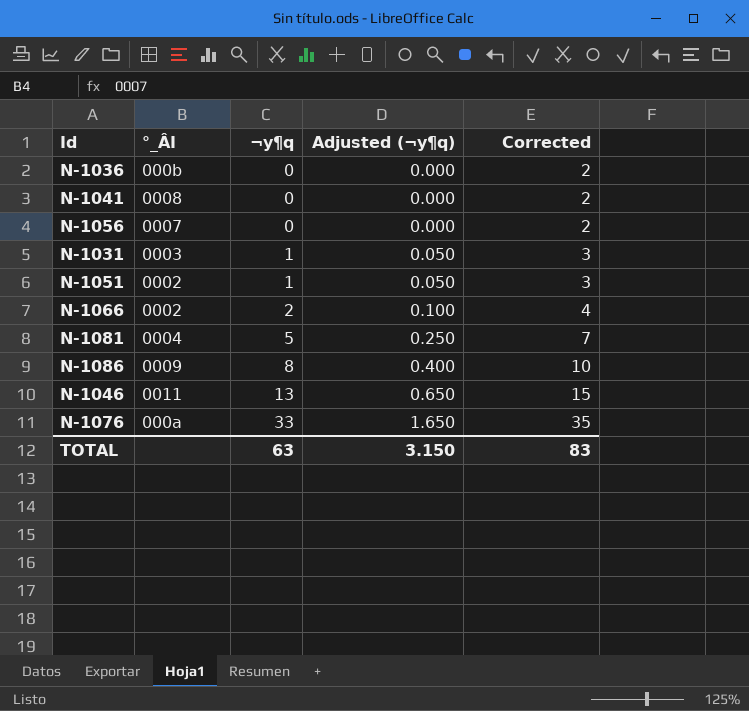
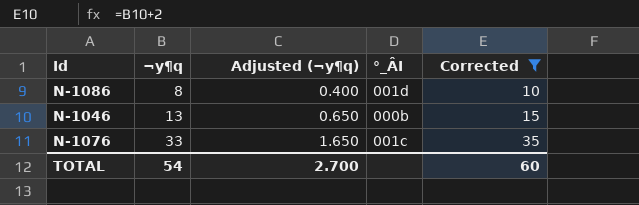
filter: none -> Corrected >= 10
column °_ÂI | position: 2 -> 4
N-1086 | °_ÂI: 0009 -> 001d
N-1046 | °_ÂI: 0011 -> 000b
N-1076 | °_ÂI: 000a -> 001c
TOTAL | ¬y¶q: 63 -> 54
TOTAL | Adjusted (¬y¶q): 3.150 -> 2.700
TOTAL | Corrected: 83 -> 60

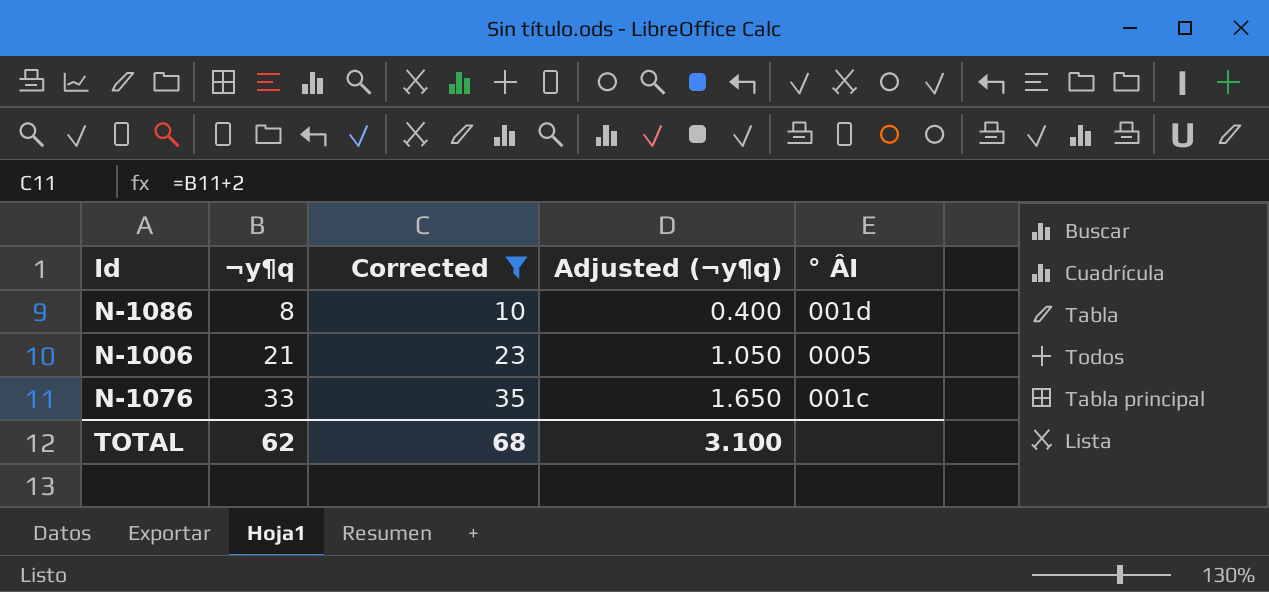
column Corrected | position: 5 -> 3
column name: °_ÂI -> ° ÂI
row N-1046: 13 | 0.650 | 000b | 15 -> none
row N-1006: none -> 21 | 23 | 1.050 | 0005
TOTAL | ¬y¶q: 54 -> 62
TOTAL | Corrected: 60 -> 68
TOTAL | Adjusted (¬y¶q): 2.700 -> 3.100

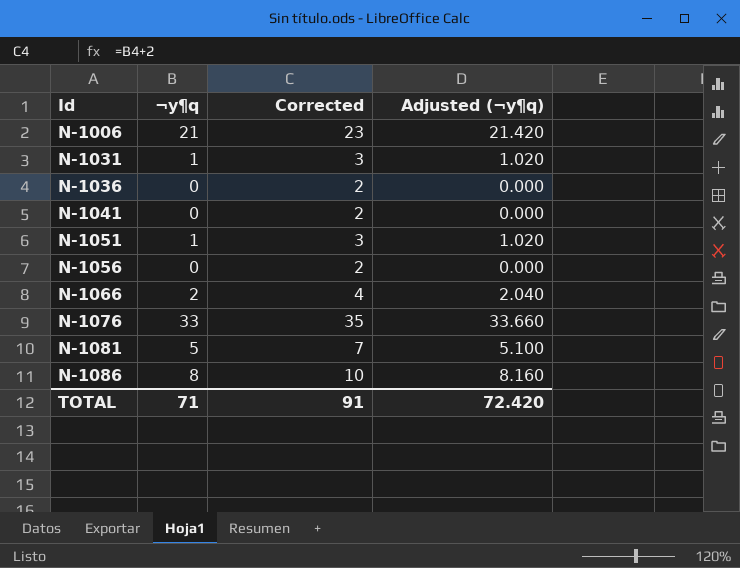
filter: Corrected >= 10 -> none
row order: ¬y¶q ascending -> Id ascending
column ° ÂI | position: 5 -> none
column Adjusted (¬y¶q) | formula: [¬y¶q] * 0.05 -> [¬y¶q] * 1.02
TOTAL | ¬y¶q: 62 -> 71
TOTAL | Corrected: 68 -> 91
TOTAL | Adjusted (¬y¶q): 3.100 -> 72.420

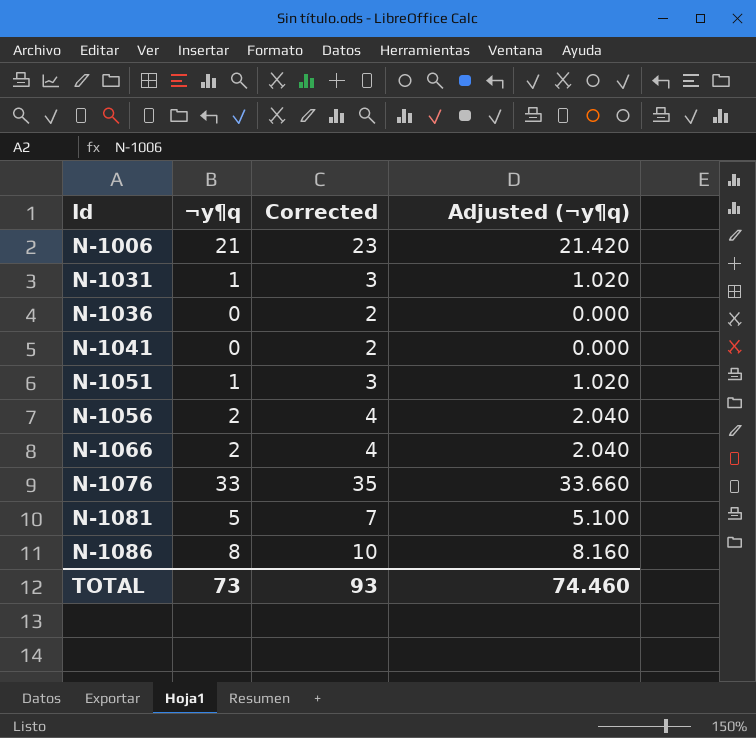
N-1056 | ¬y¶q: 0 -> 2
N-1056 | Corrected: 2 -> 4
N-1056 | Adjusted (¬y¶q): 0.000 -> 2.040
TOTAL | ¬y¶q: 71 -> 73
TOTAL | Corrected: 91 -> 93
TOTAL | Adjusted (¬y¶q): 72.420 -> 74.460

